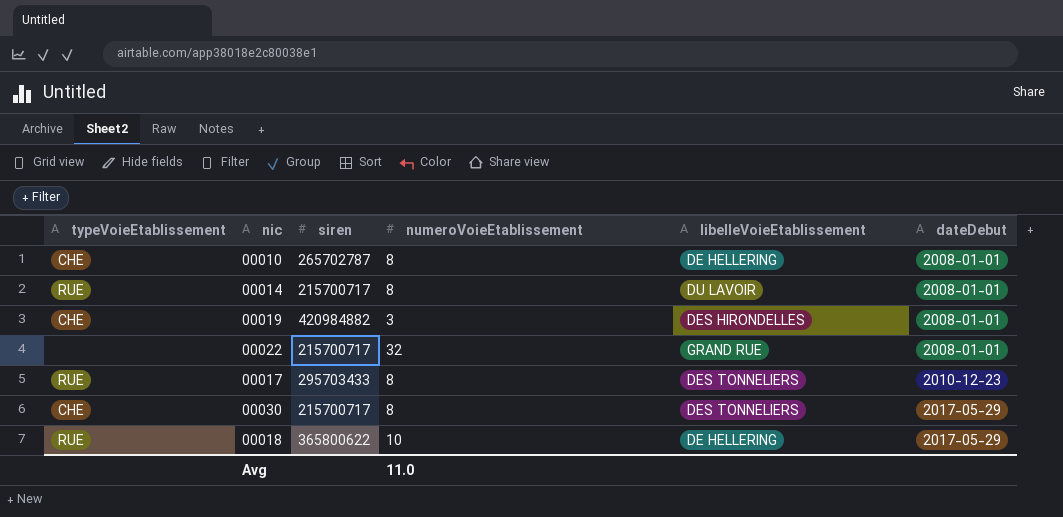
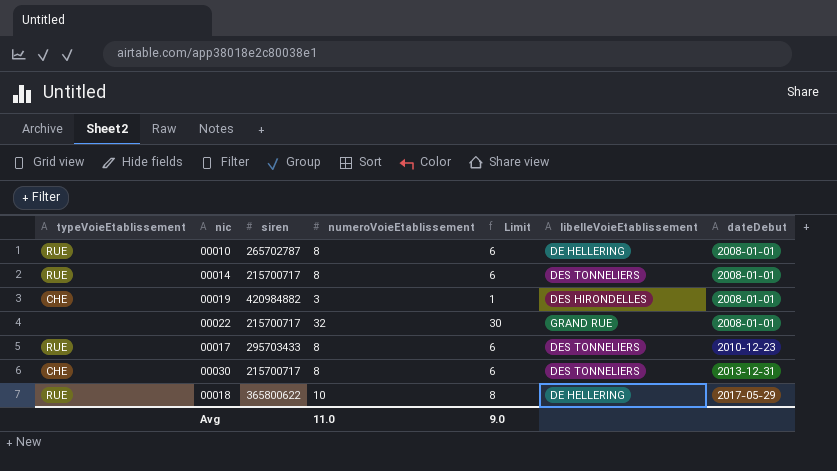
column Limit | formula: none -> [numeroVoieEtablissement] - 2
00010 | typeVoieEtablissement: CHE -> RUE
00014 | libelleVoieEtablissement: DU LAVOIR -> DES TONNELIERS
00030 | dateDebut: 2017-05-29 -> 2013-12-31

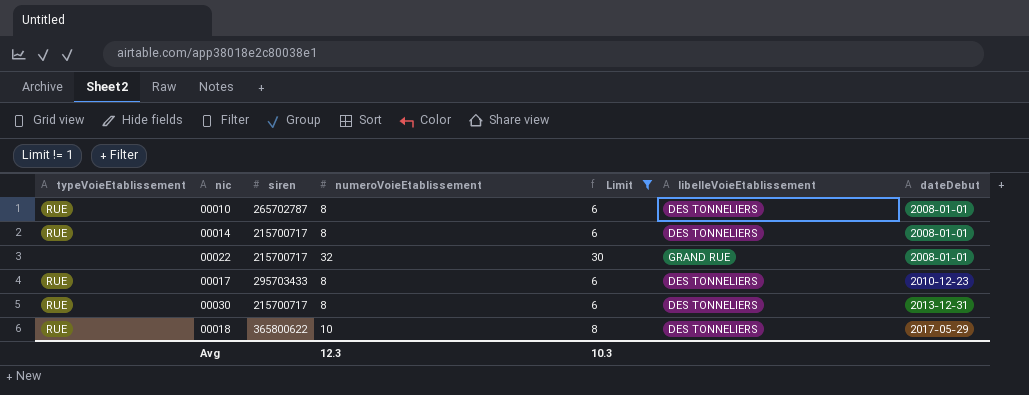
filter: none -> Limit != 1
00010 | libelleVoieEtablissement: DE HELLERING -> DES TONNELIERS
00030 | typeVoieEtablissement: CHE -> RUE
00018 | libelleVoieEtablissement: DE HELLERING -> DES TONNELIERS
Avg | numeroVoieEtablissement: 11.0 -> 12.3
Avg | Limit: 9.0 -> 10.3

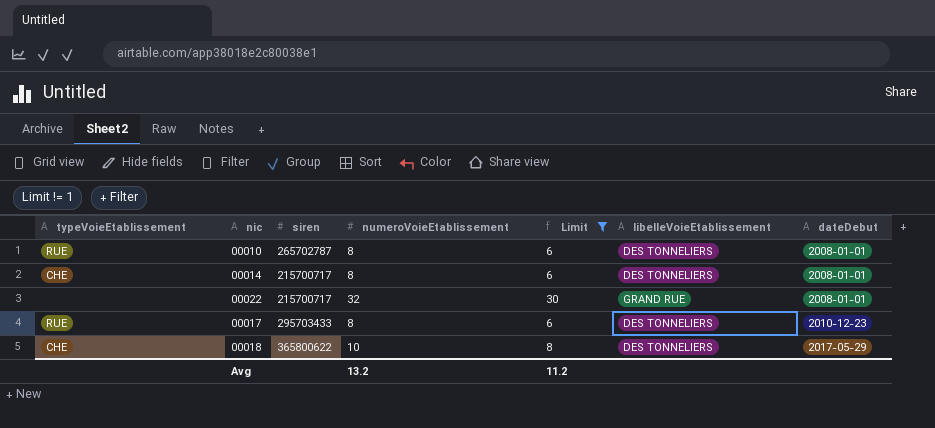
row 00030: RUE | 215700717 | 8 | 6 | DES TONNELIERS | 2013-12-31 -> none
00014 | typeVoieEtablissement: RUE -> CHE
00018 | typeVoieEtablissement: RUE -> CHE
Avg | numeroVoieEtablissement: 12.3 -> 13.2
Avg | Limit: 10.3 -> 11.2

